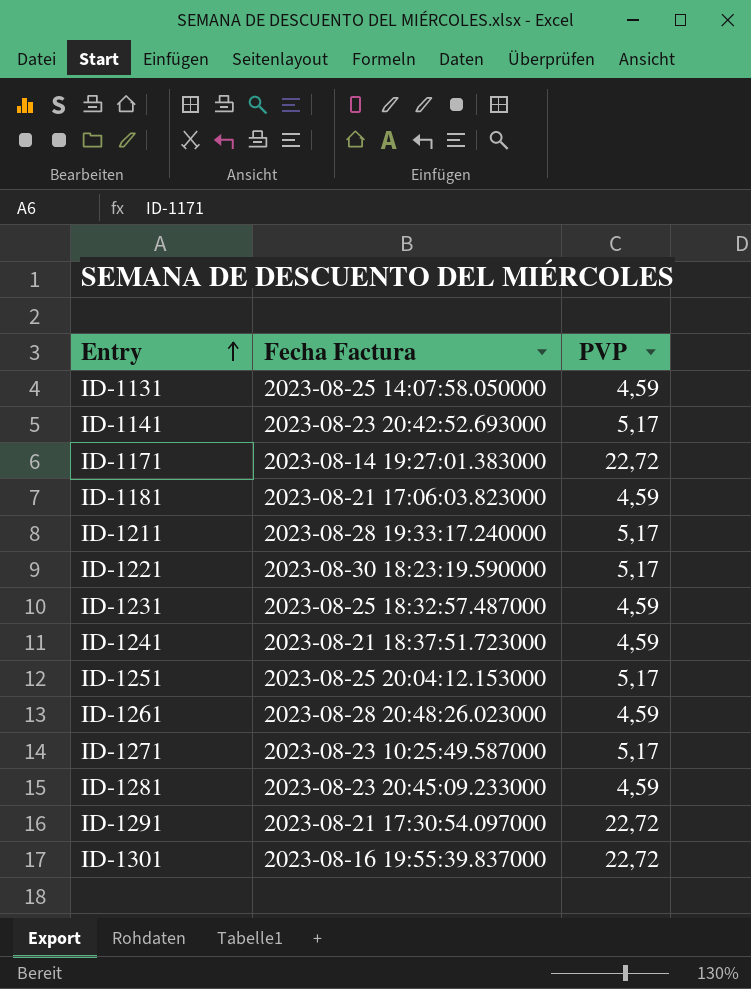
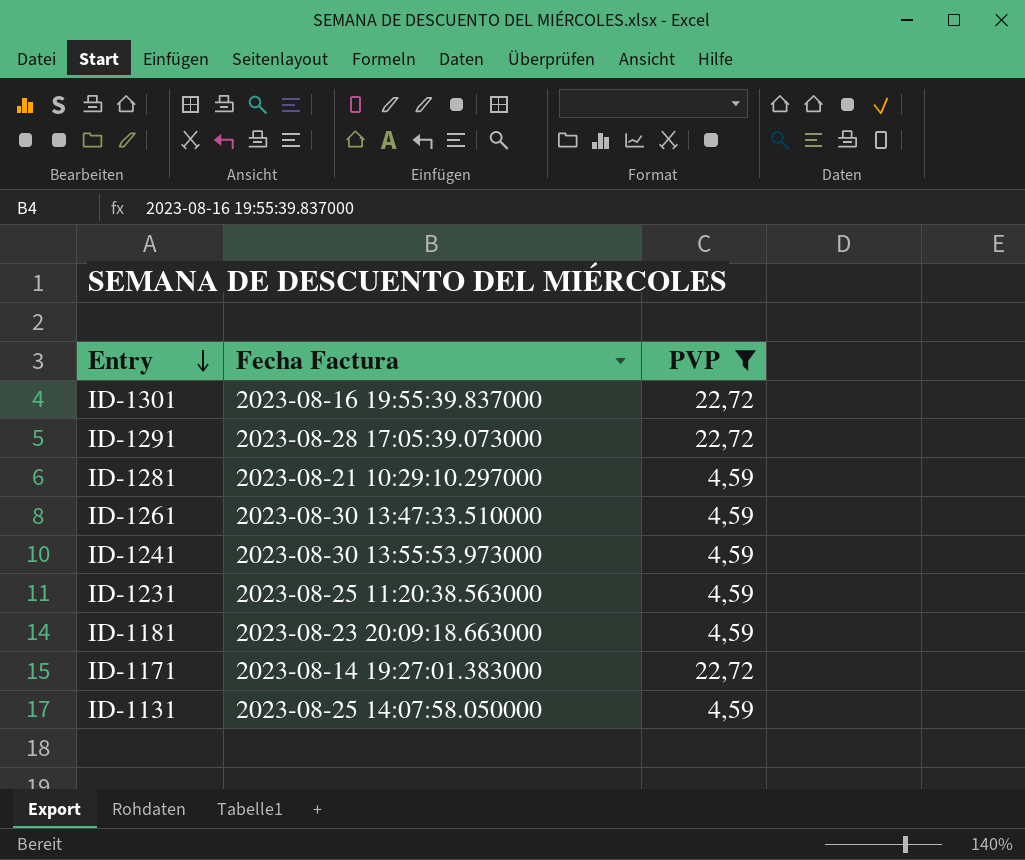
filter: none -> PVP != 5,17
row order: Entry ascending -> Entry descending
ID-1291 | Fecha Factura: 2023-08-21 17:30:54.097000 -> 2023-08-28 17:05:39.073000
ID-1281 | Fecha Factura: 2023-08-23 20:45:09.233000 -> 2023-08-21 10:29:10.297000
ID-1261 | Fecha Factura: 2023-08-28 20:48:26.023000 -> 2023-08-30 13:47:33.510000
ID-1241 | Fecha Factura: 2023-08-21 18:37:51.723000 -> 2023-08-30 13:55:53.973000
ID-1231 | Fecha Factura: 2023-08-25 18:32:57.487000 -> 2023-08-25 11:20:38.563000
ID-1181 | Fecha Factura: 2023-08-21 17:06:03.823000 -> 2023-08-23 20:09:18.663000

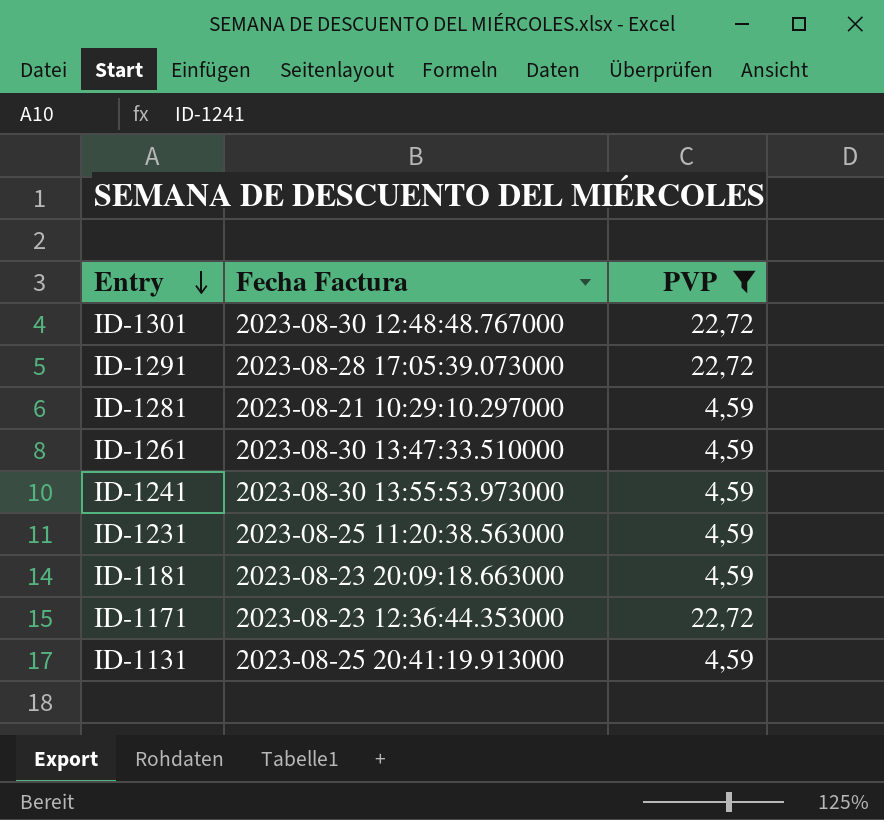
ID-1301 | Fecha Factura: 2023-08-16 19:55:39.837000 -> 2023-08-30 12:48:48.767000
ID-1171 | Fecha Factura: 2023-08-14 19:27:01.383000 -> 2023-08-23 12:36:44.353000
ID-1131 | Fecha Factura: 2023-08-25 14:07:58.050000 -> 2023-08-25 20:41:19.913000

